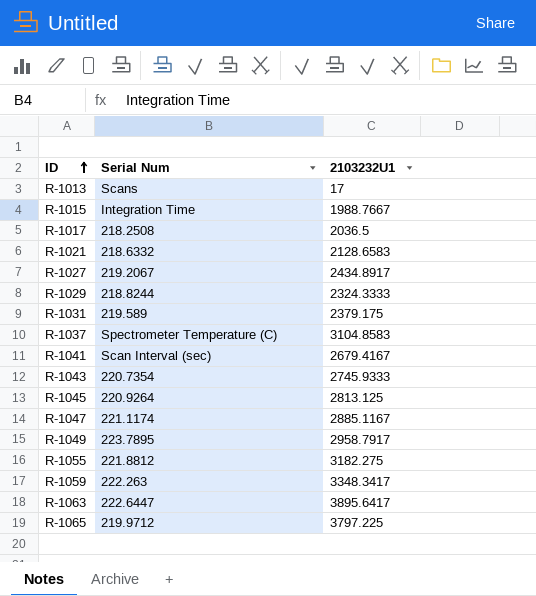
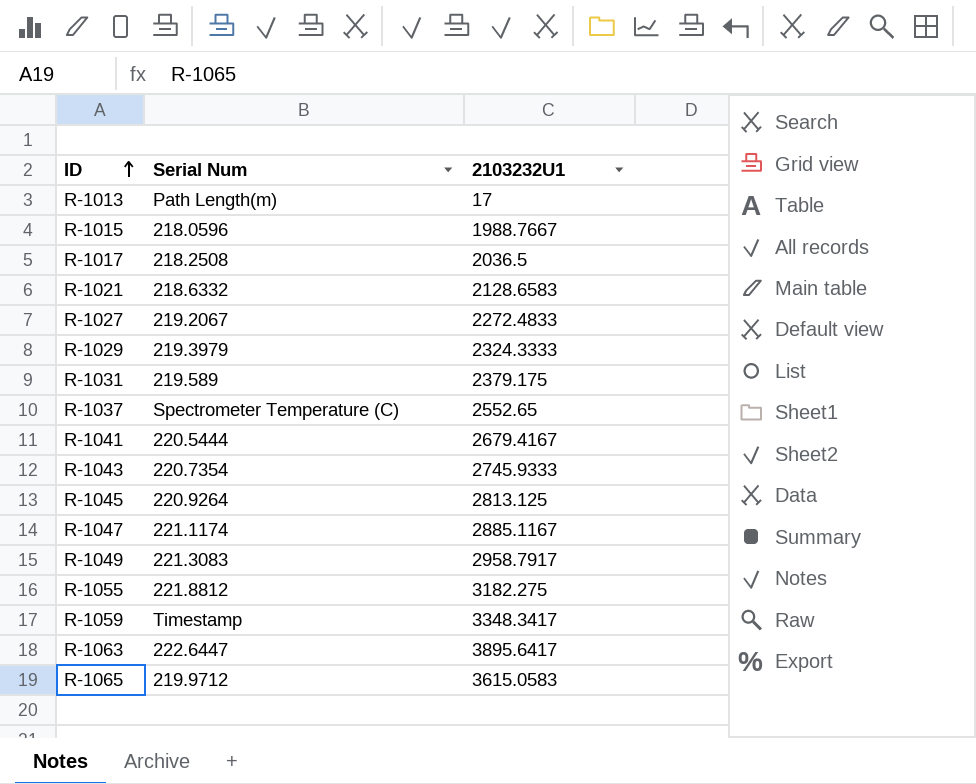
R-1013 | Serial Num: Scans -> Path Length(m)
R-1015 | Serial Num: Integration Time -> 218.0596
R-1027 | 2103232U1: 2434.8917 -> 2272.4833
R-1029 | Serial Num: 218.8244 -> 219.3979
R-1037 | 2103232U1: 3104.8583 -> 2552.65
R-1041 | Serial Num: Scan Interval (sec) -> 220.5444
R-1049 | Serial Num: 223.7895 -> 221.3083
R-1059 | Serial Num: 222.263 -> Timestamp
R-1065 | 2103232U1: 3797.225 -> 3615.0583

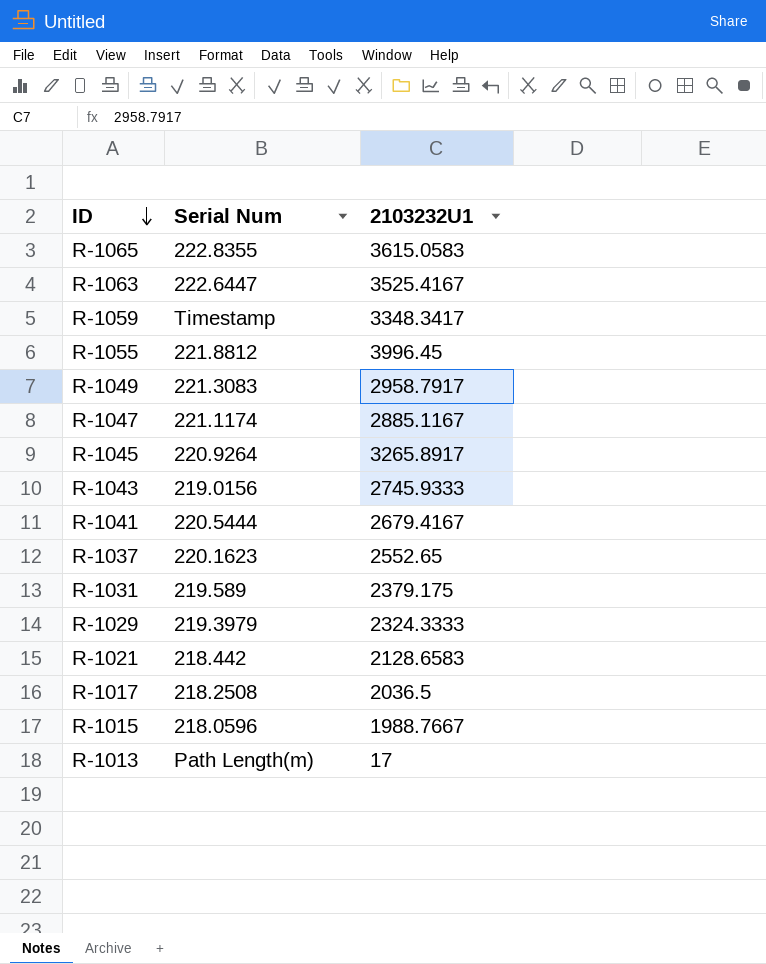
row order: ID ascending -> ID descending
row R-1027: 219.2067 | 2272.4833 -> none
R-1065 | Serial Num: 219.9712 -> 222.8355
R-1063 | 2103232U1: 3895.6417 -> 3525.4167
R-1055 | 2103232U1: 3182.275 -> 3996.45
R-1045 | 2103232U1: 2813.125 -> 3265.8917
R-1043 | Serial Num: 220.7354 -> 219.0156
R-1037 | Serial Num: Spectrometer Temperature (C) -> 220.1623
R-1021 | Serial Num: 218.6332 -> 218.442

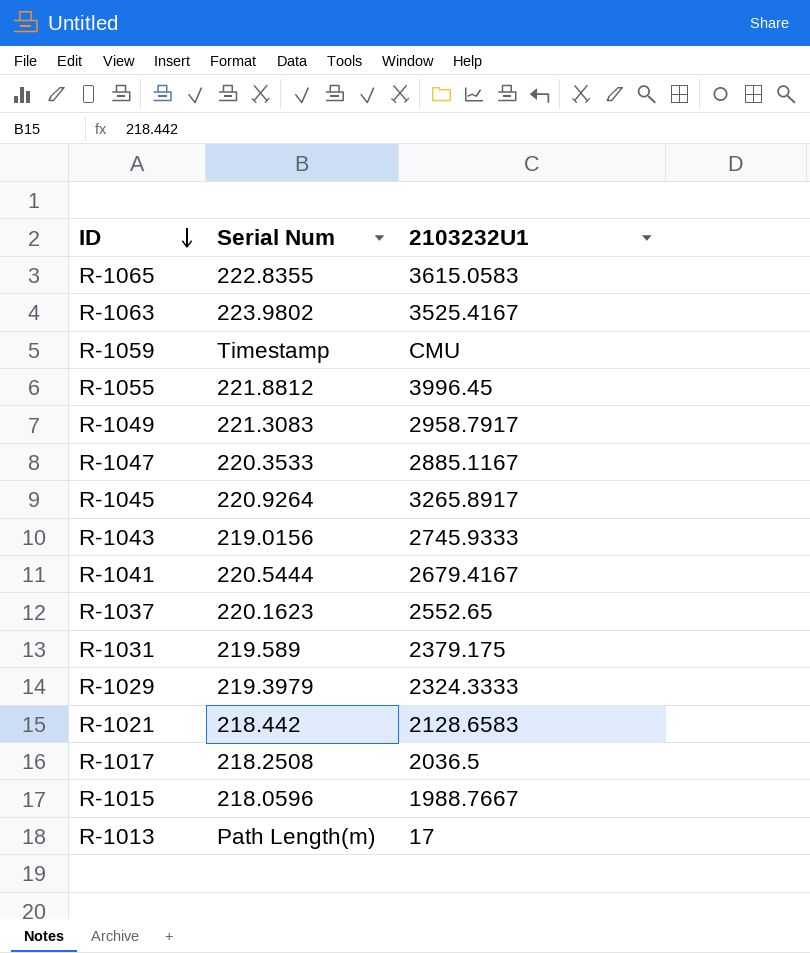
R-1063 | Serial Num: 222.6447 -> 223.9802
R-1059 | 2103232U1: 3348.3417 -> CMU
R-1047 | Serial Num: 221.1174 -> 220.3533

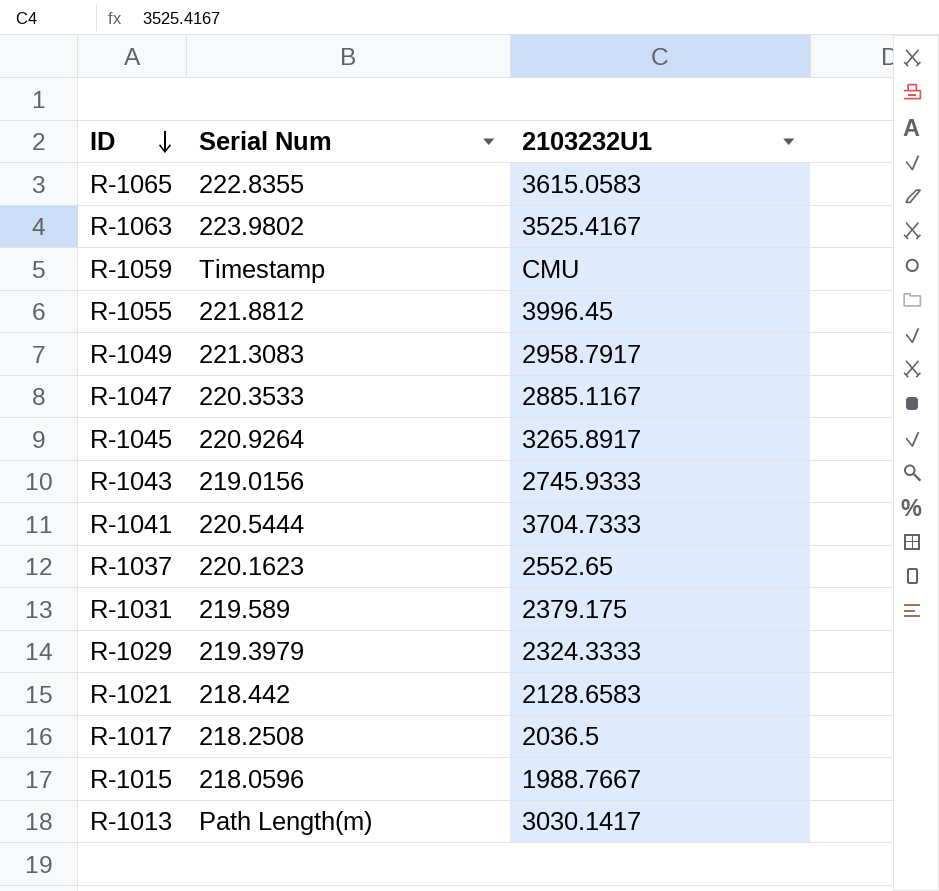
R-1041 | 2103232U1: 2679.4167 -> 3704.7333
R-1013 | 2103232U1: 17 -> 3030.1417

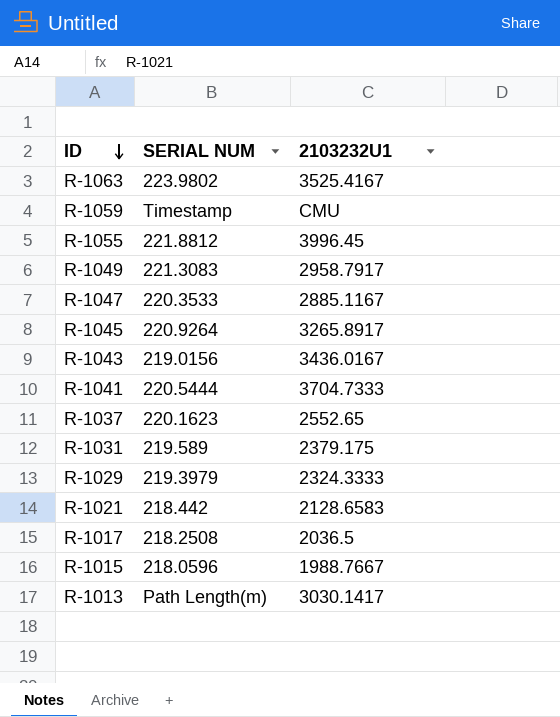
column name: Serial Num -> SERIAL NUM
row R-1065: 222.8355 | 3615.0583 -> none
R-1043 | 2103232U1: 2745.9333 -> 3436.0167

